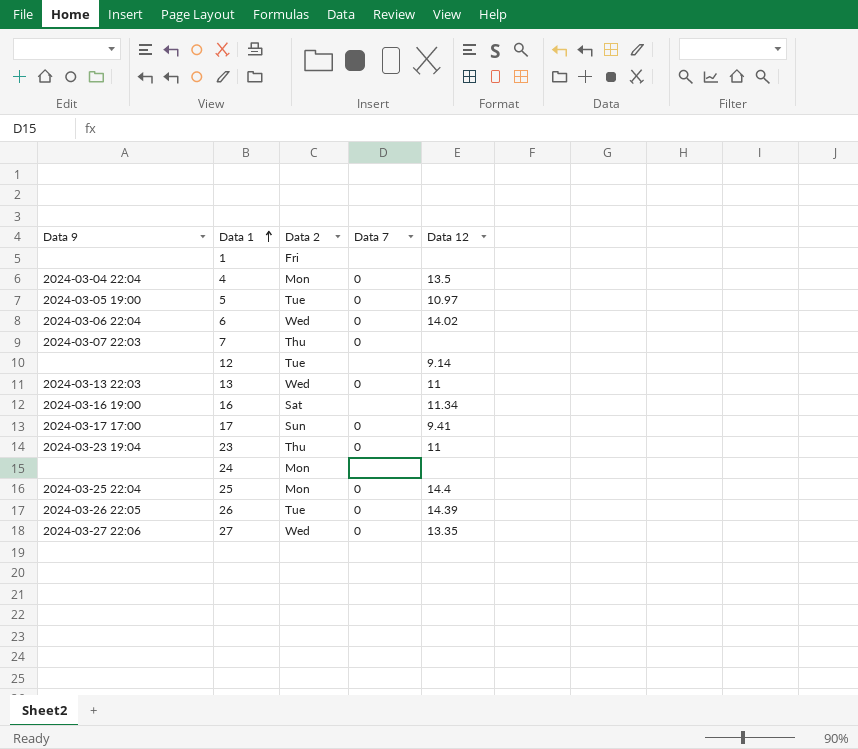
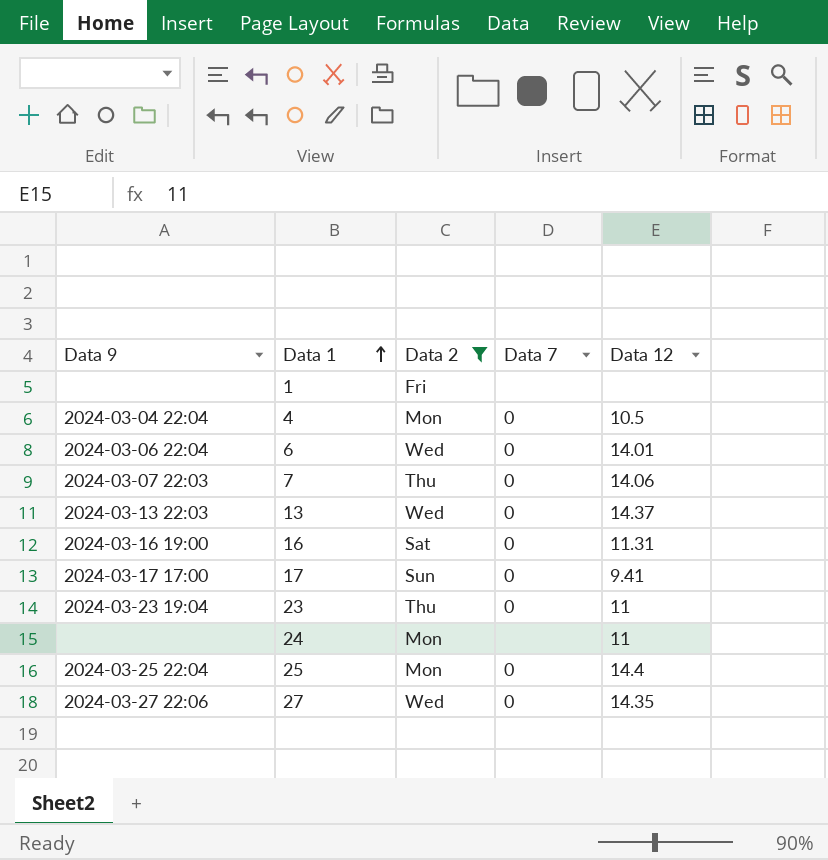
filter: none -> Data 2 != Tue
4 | Data 12: 13.5 -> 10.5
6 | Data 12: 14.02 -> 14.01
7 | Data 12: none -> 14.06
13 | Data 12: 11 -> 14.37
16 | Data 7: none -> 0
16 | Data 12: 11.34 -> 11.31
24 | Data 12: none -> 11
27 | Data 12: 13.35 -> 14.35

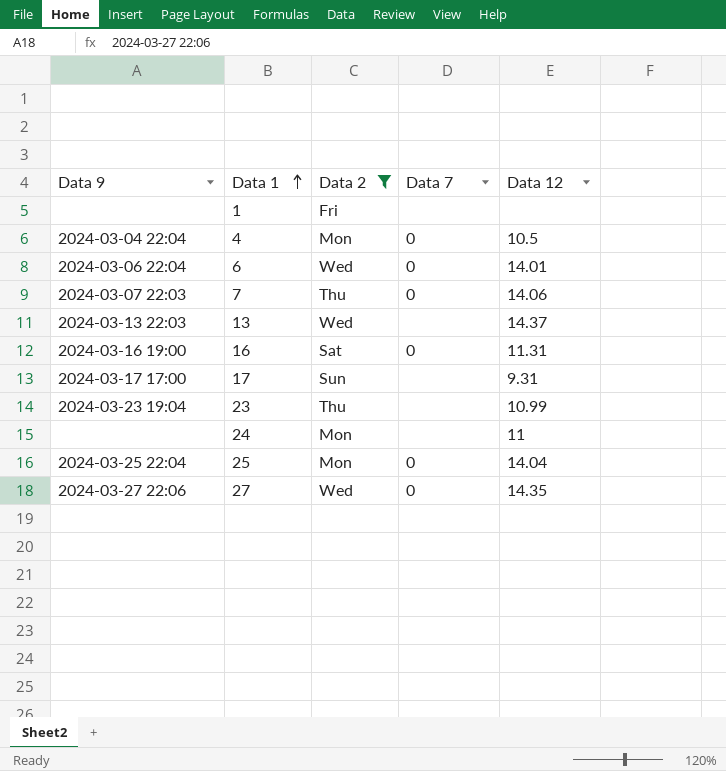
13 | Data 7: 0 -> none
17 | Data 7: 0 -> none
17 | Data 12: 9.41 -> 9.31
23 | Data 7: 0 -> none
23 | Data 12: 11 -> 10.99
25 | Data 12: 14.4 -> 14.04

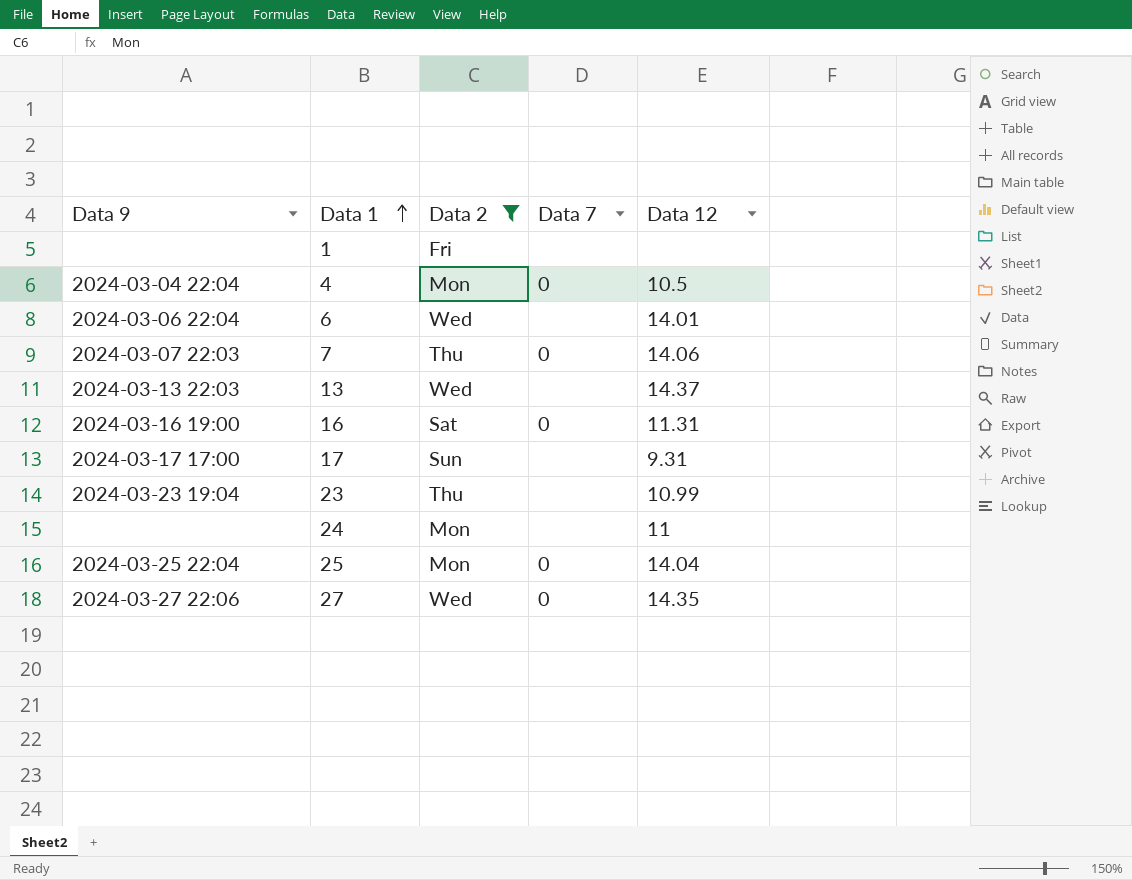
6 | Data 7: 0 -> none

